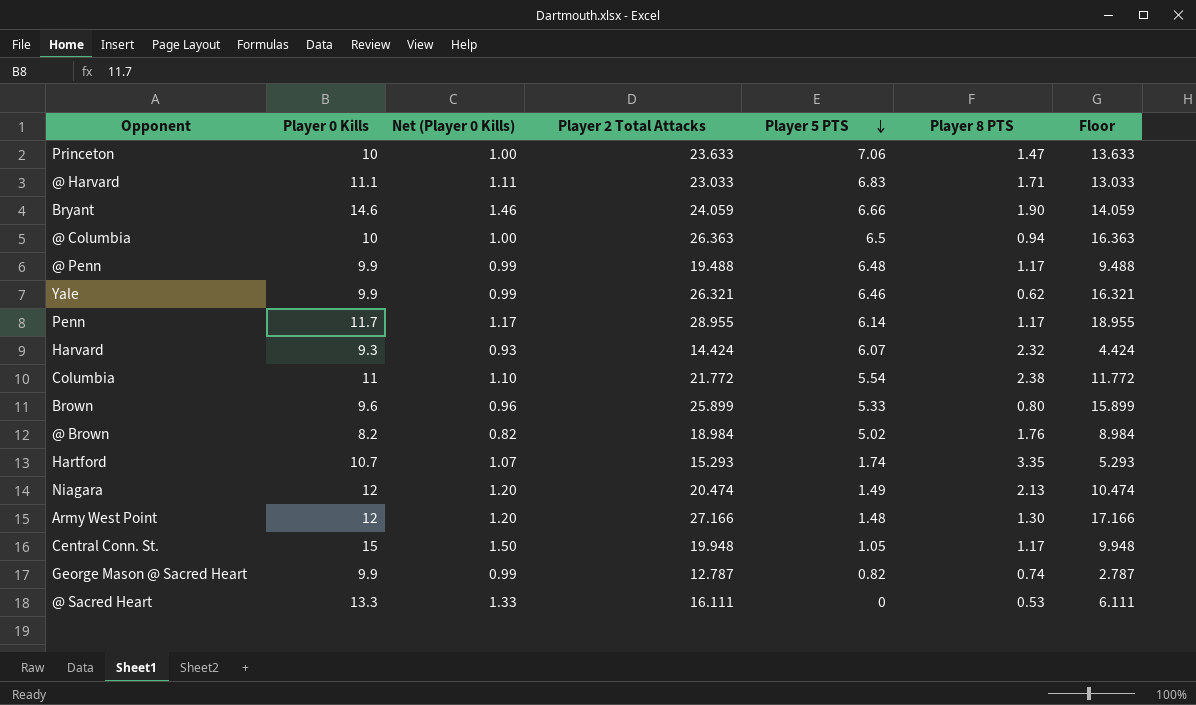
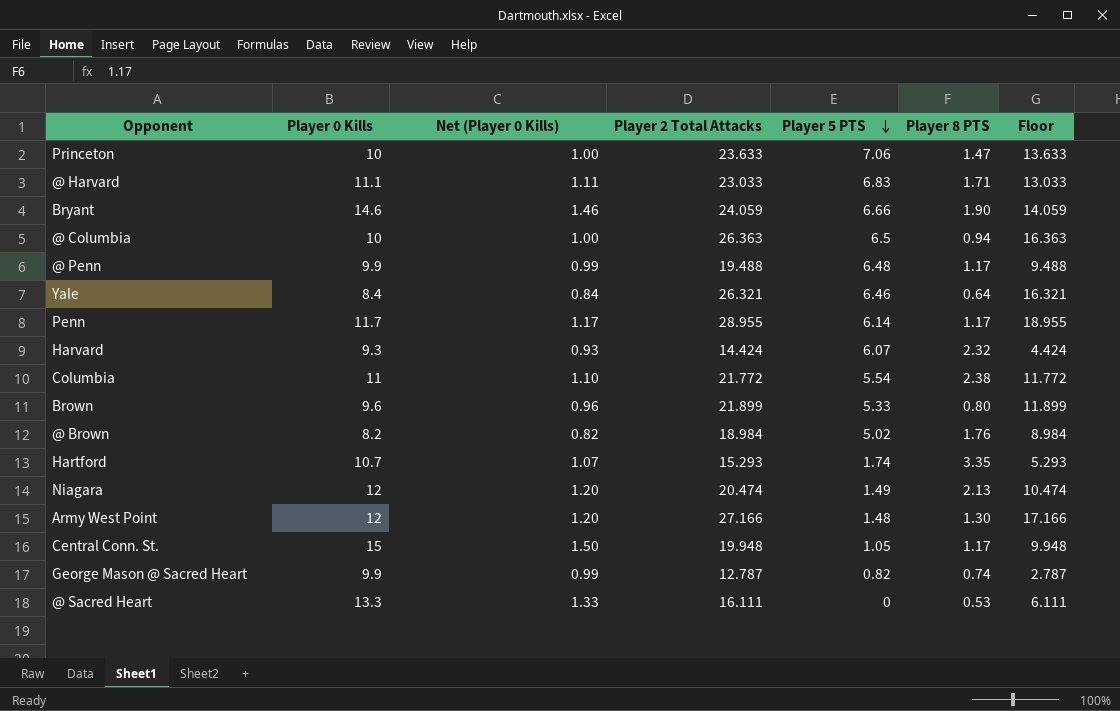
Yale | Player 0 Kills: 9.9 -> 8.4
Yale | Net (Player 0 Kills): 0.99 -> 0.84
Yale | Player 8 PTS: 0.62 -> 0.64
Brown | Player 2 Total Attacks: 25.899 -> 21.899
Brown | Floor: 15.899 -> 11.899

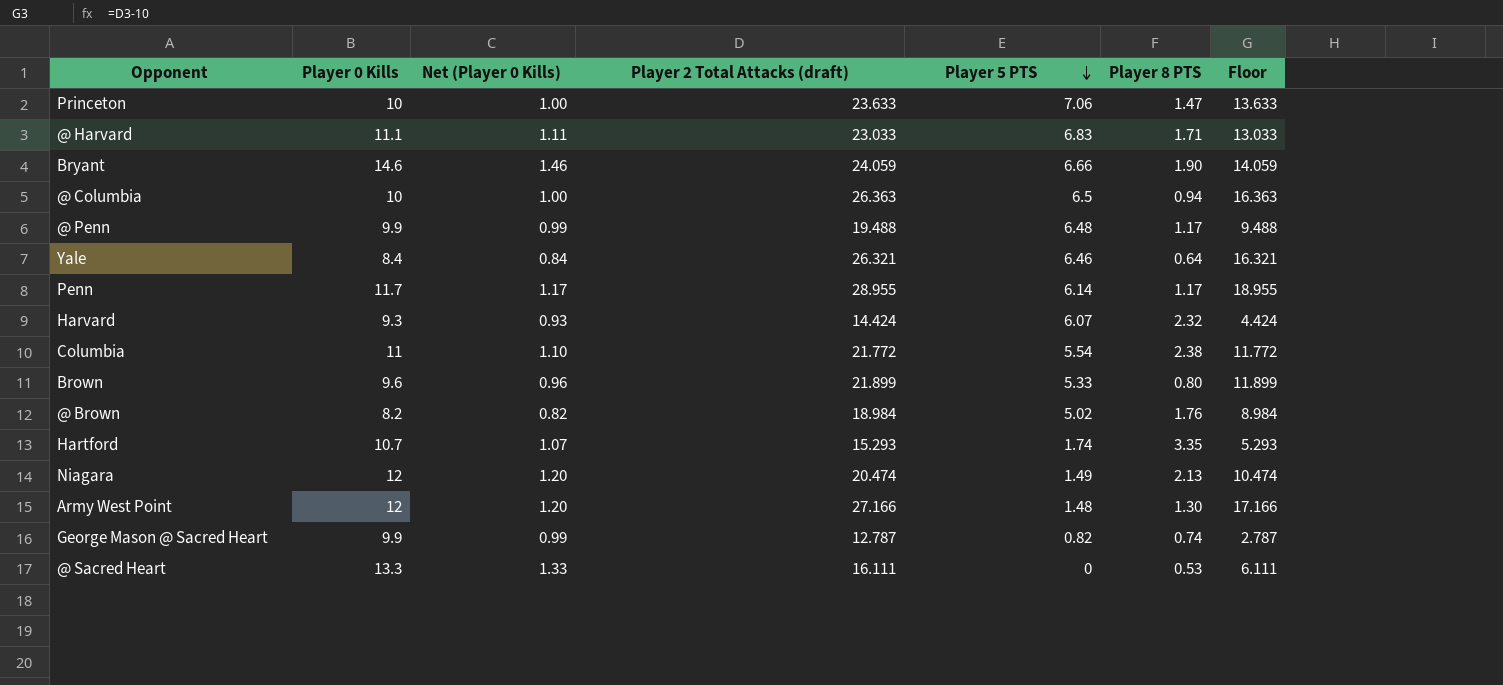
column name: Player 2 Total Attacks -> Player 2 Total Attacks (draft)
row Central Conn. St.: 15 | 1.50 | 19.948 | 1.05 | 1.17 | 9.948 -> none

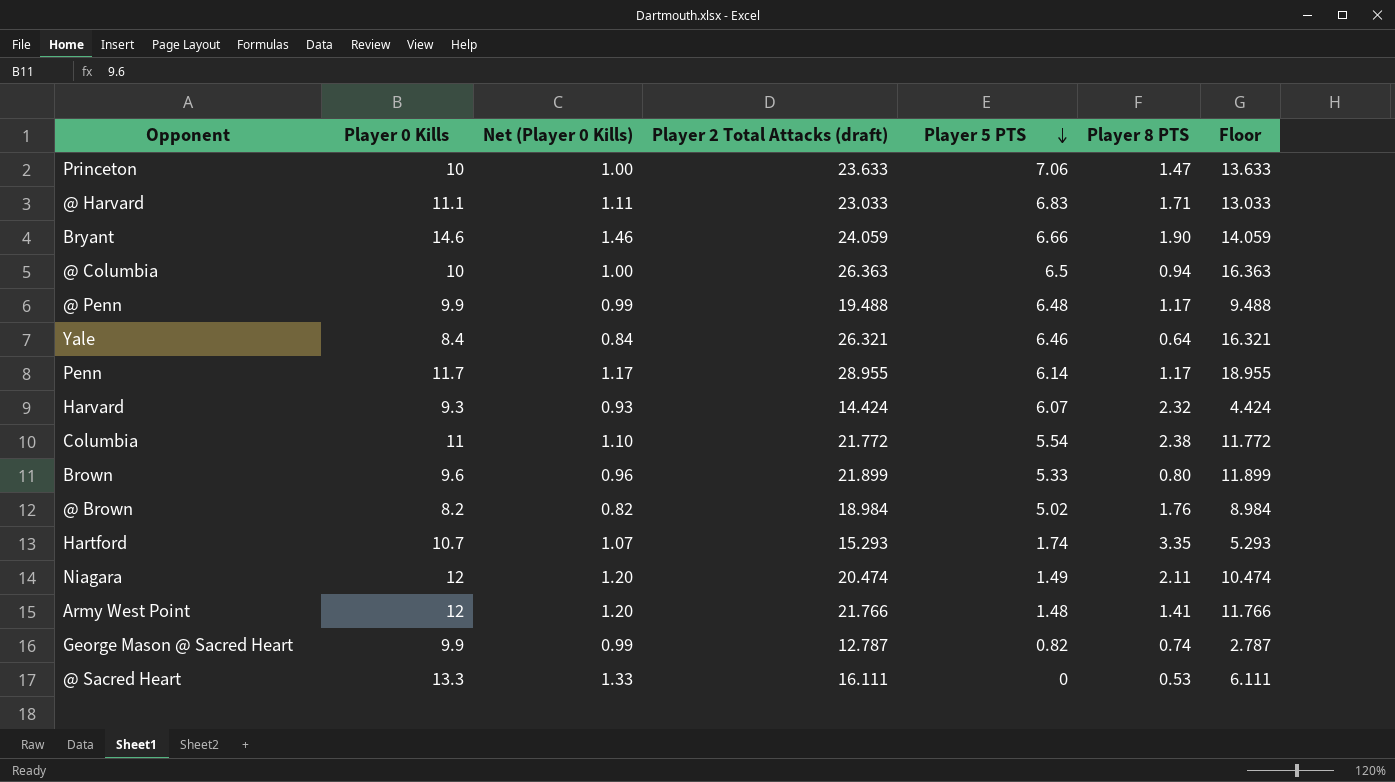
Niagara | Player 8 PTS: 2.13 -> 2.11
Army West Point | Player 2 Total Attacks (draft): 27.166 -> 21.766
Army West Point | Player 8 PTS: 1.30 -> 1.41
Army West Point | Floor: 17.166 -> 11.766

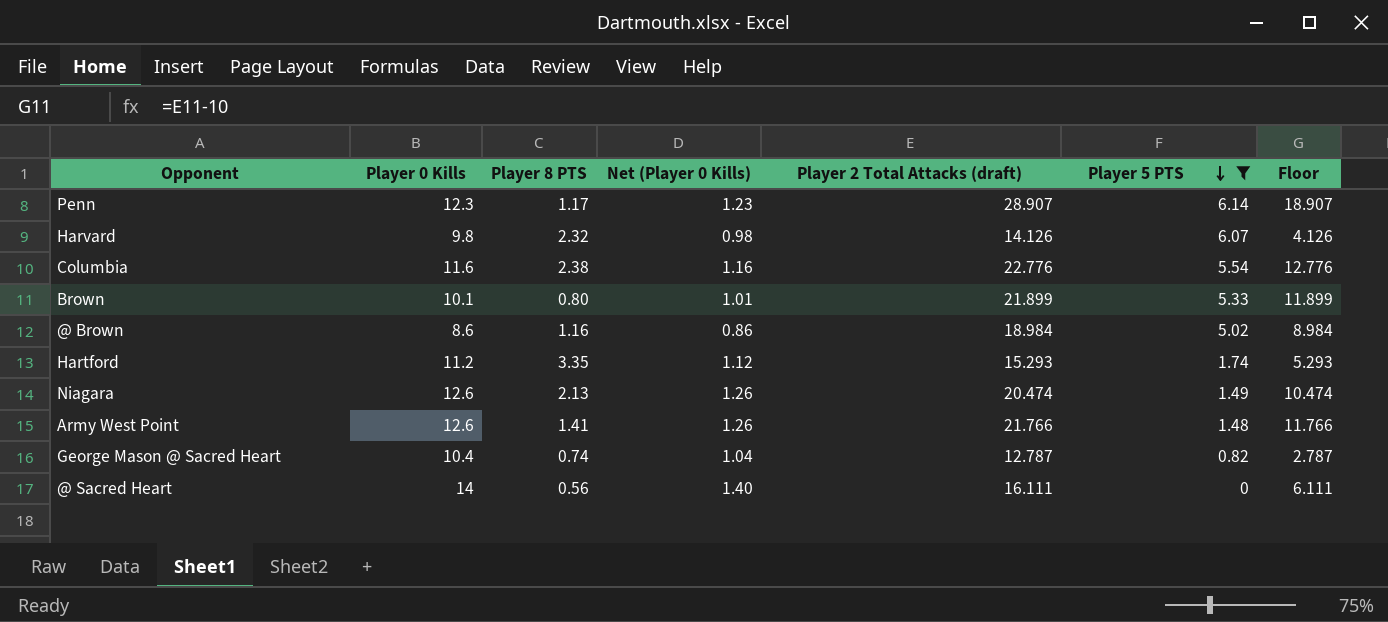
filter: none -> Player 5 PTS <= 6.14
column Player 8 PTS | position: 6 -> 3
Penn | Player 0 Kills: 11.7 -> 12.3
Penn | Net (Player 0 Kills): 1.17 -> 1.23
Penn | Player 2 Total Attacks (draft): 28.955 -> 28.907
Penn | Floor: 18.955 -> 18.907
Harvard | Player 0 Kills: 9.3 -> 9.8
Harvard | Net (Player 0 Kills): 0.93 -> 0.98
Harvard | Player 2 Total Attacks (draft): 14.424 -> 14.126
Harvard | Floor: 4.424 -> 4.126
Columbia | Player 0 Kills: 11 -> 11.6
Columbia | Net (Player 0 Kills): 1.10 -> 1.16
Columbia | Player 2 Total Attacks (draft): 21.772 -> 22.776
Columbia | Floor: 11.772 -> 12.776
Brown | Player 0 Kills: 9.6 -> 10.1
Brown | Net (Player 0 Kills): 0.96 -> 1.01
@ Brown | Player 0 Kills: 8.2 -> 8.6
@ Brown | Player 8 PTS: 1.76 -> 1.16
@ Brown | Net (Player 0 Kills): 0.82 -> 0.86
Hartford | Player 0 Kills: 10.7 -> 11.2
Hartford | Net (Player 0 Kills): 1.07 -> 1.12
Niagara | Player 0 Kills: 12 -> 12.6
Niagara | Player 8 PTS: 2.11 -> 2.13
Niagara | Net (Player 0 Kills): 1.20 -> 1.26
Army West Point | Player 0 Kills: 12 -> 12.6
Army West Point | Net (Player 0 Kills): 1.20 -> 1.26
George Mason @ Sacred Heart | Player 0 Kills: 9.9 -> 10.4
George Mason @ Sacred Heart | Net (Player 0 Kills): 0.99 -> 1.04
@ Sacred Heart | Player 0 Kills: 13.3 -> 14
@ Sacred Heart | Player 8 PTS: 0.53 -> 0.56
@ Sacred Heart | Net (Player 0 Kills): 1.33 -> 1.40

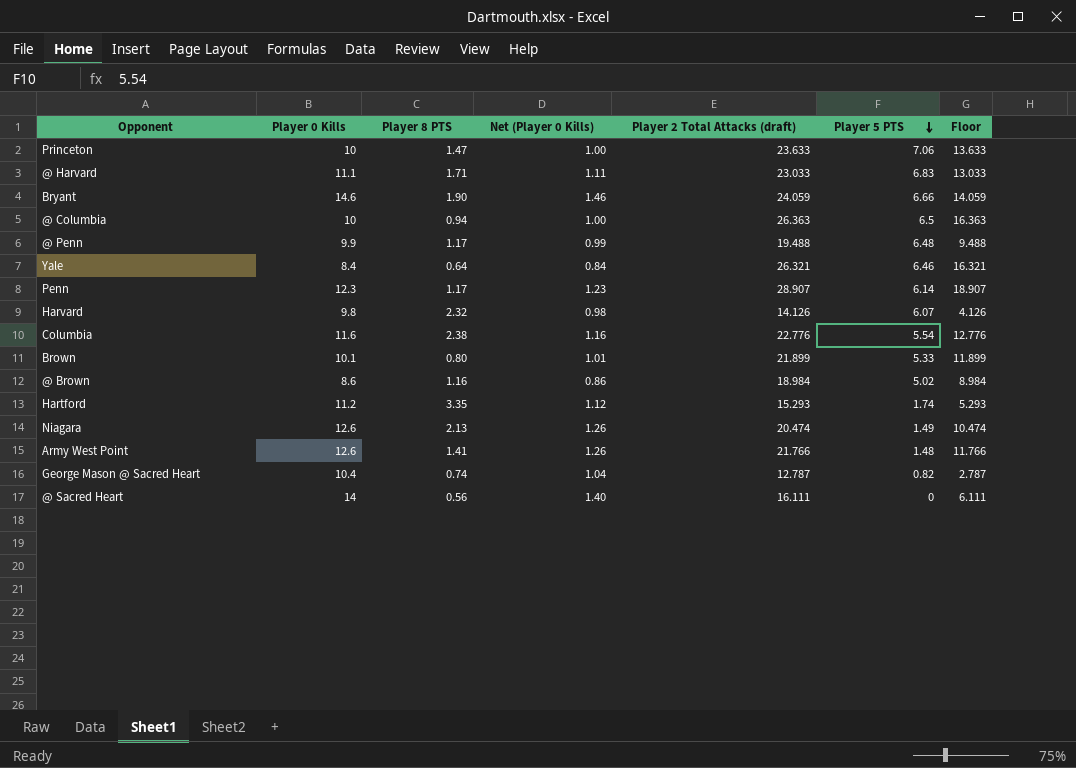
filter: Player 5 PTS <= 6.14 -> none

